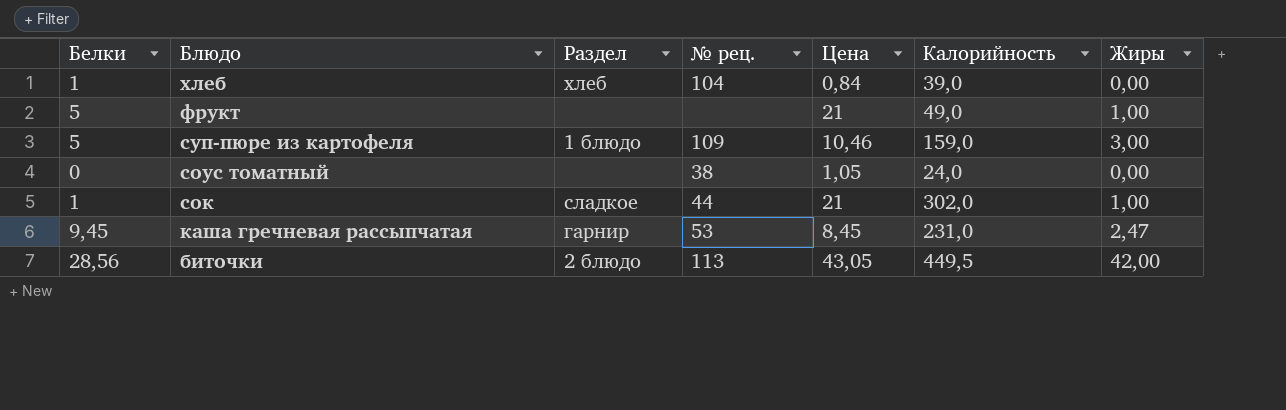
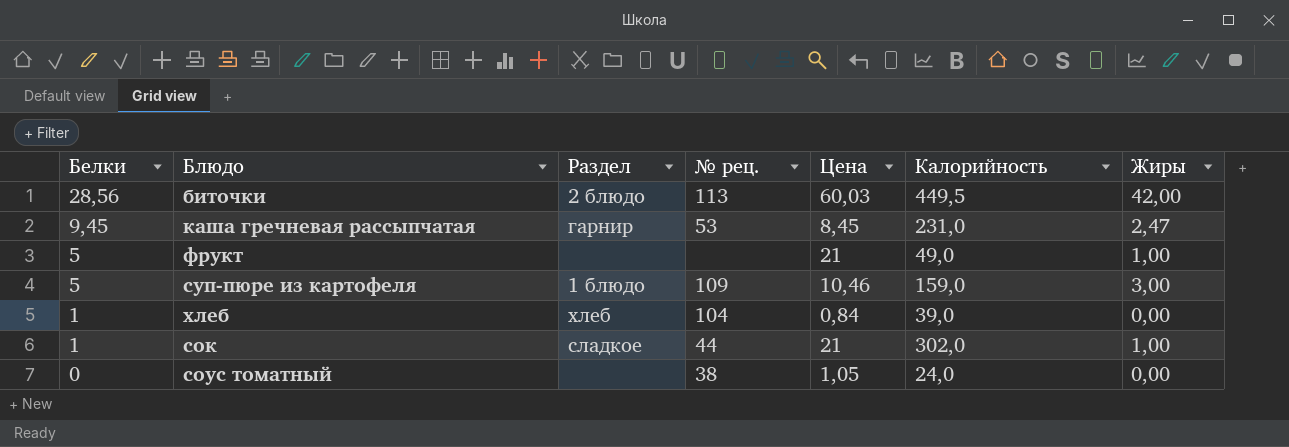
row order: Блюдо descending -> Белки descending
биточки | Цена: 43,05 -> 60,03

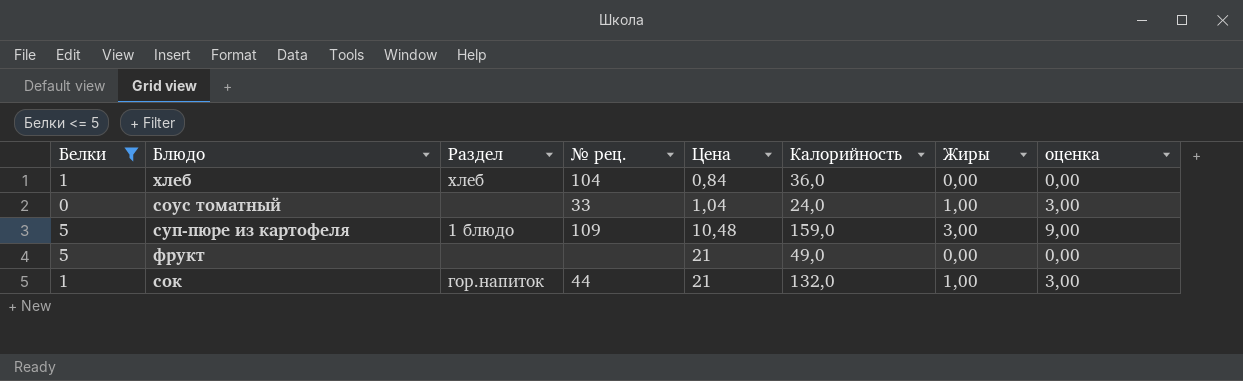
filter: none -> Белки <= 5
row order: Белки descending -> Цена ascending
column оценка | formula: none -> [Жиры] * 3
хлеб | Калорийность: 39,0 -> 36,0
соус томатный | № рец.: 38 -> 33
соус томатный | Цена: 1,05 -> 1,04
соус томатный | Жиры: 0,00 -> 1,00
суп-пюре из картофеля | Цена: 10,46 -> 10,48
фрукт | Жиры: 1,00 -> 0,00
сок | Раздел: сладкое -> гор.напиток
сок | Калорийность: 302,0 -> 132,0

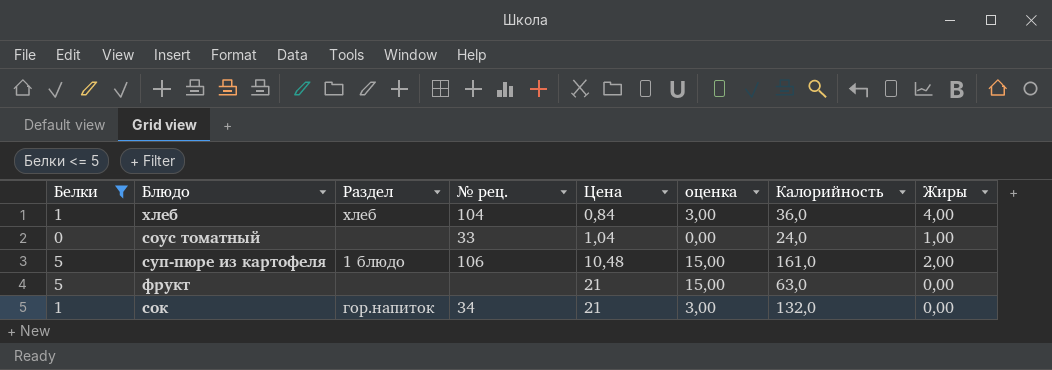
column оценка | formula: [Жиры] * 3 -> [Белки] * 3
column оценка | position: 8 -> 6
хлеб | Жиры: 0,00 -> 4,00
суп-пюре из картофеля | № рец.: 109 -> 106
суп-пюре из картофеля | Калорийность: 159,0 -> 161,0
суп-пюре из картофеля | Жиры: 3,00 -> 2,00
фрукт | Калорийность: 49,0 -> 63,0
сок | № рец.: 44 -> 34
сок | Жиры: 1,00 -> 0,00

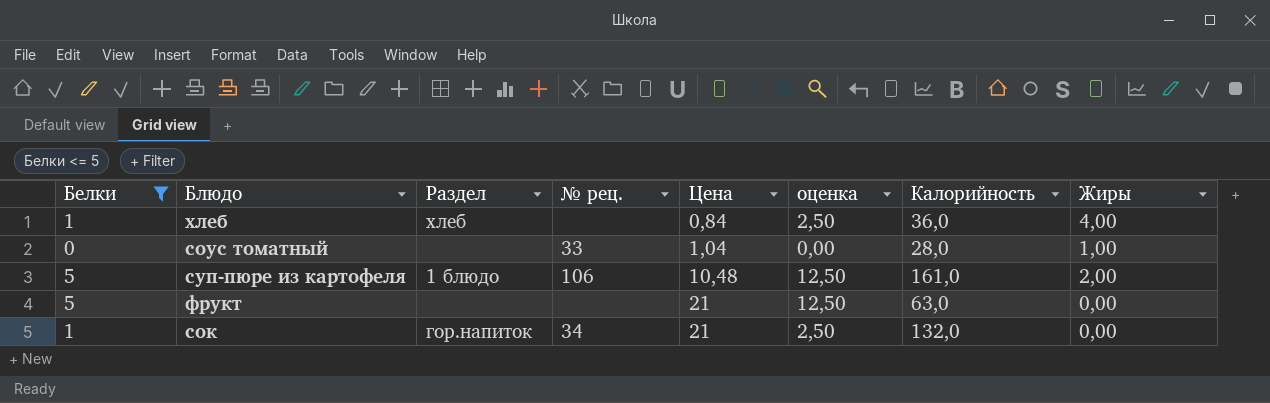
column оценка | formula: [Белки] * 3 -> [Белки] * 2,5
хлеб | № рец.: 104 -> none
соус томатный | Калорийность: 24,0 -> 28,0

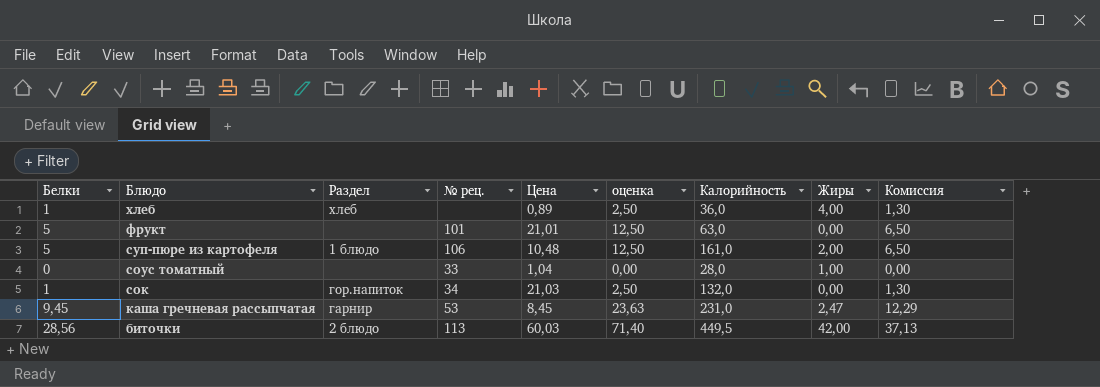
filter: Белки <= 5 -> none
row order: Цена ascending -> Блюдо descending
column Комиссия | formula: none -> [Белки] * 1,3
хлеб | Цена: 0,84 -> 0,89
фрукт | № рец.: none -> 101
фрукт | Цена: 21 -> 21,01
сок | Цена: 21 -> 21,03

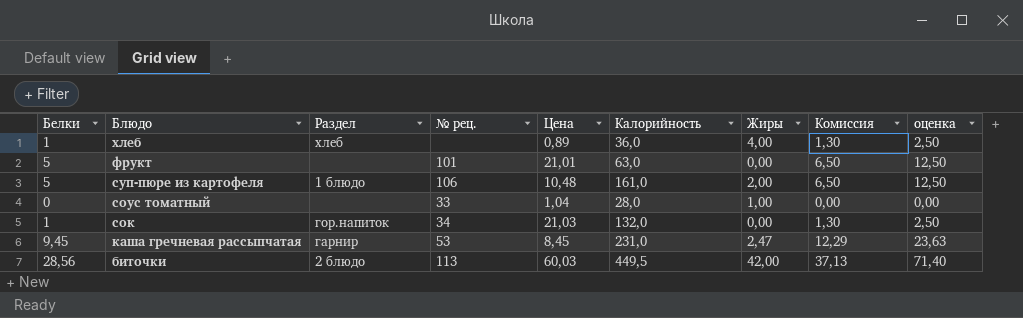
column оценка | position: 6 -> 9

